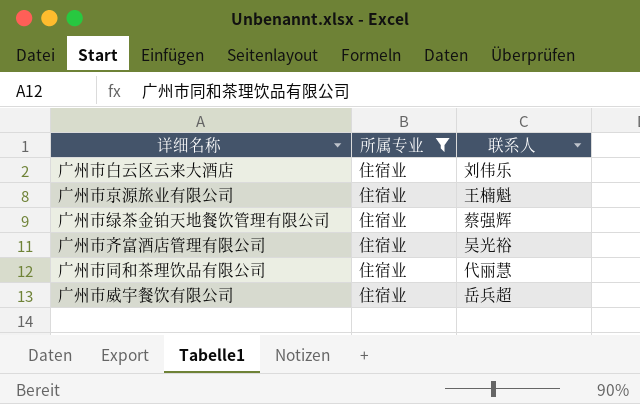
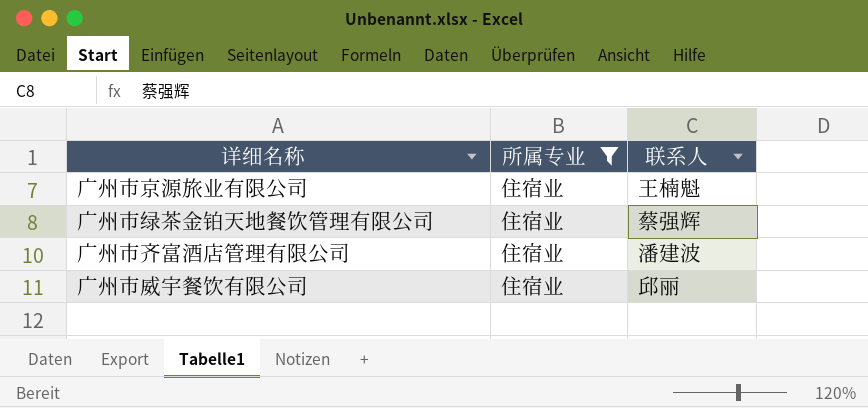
row 广州市白云区云来大酒店: 住宿业 | 刘伟乐 -> none
row 广州市同和茶理饮品有限公司: 住宿业 | 代丽慧 -> none
广州市齐富酒店管理有限公司 | 联系人: 吴光裕 -> 潘建波
广州市威宇餐饮有限公司 | 联系人: 岳兵超 -> 邱丽

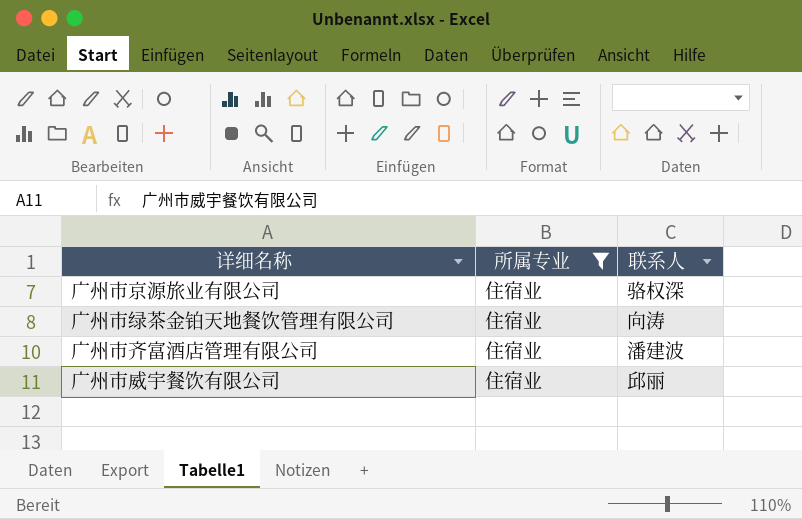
广州市京源旅业有限公司 | 联系人: 王楠魁 -> 骆权深
广州市绿茶金铂天地餐饮管理有限公司 | 联系人: 蔡强辉 -> 向涛

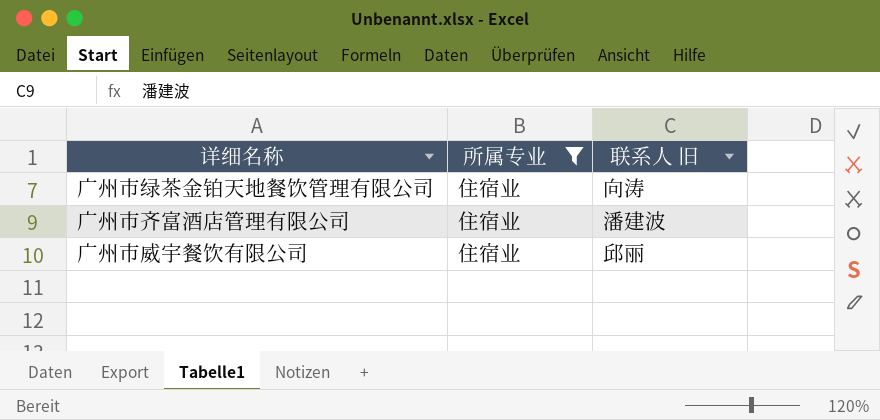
column name: 联系人 -> 联系人 旧
row 广州市京源旅业有限公司: 住宿业 | 骆权深 -> none

